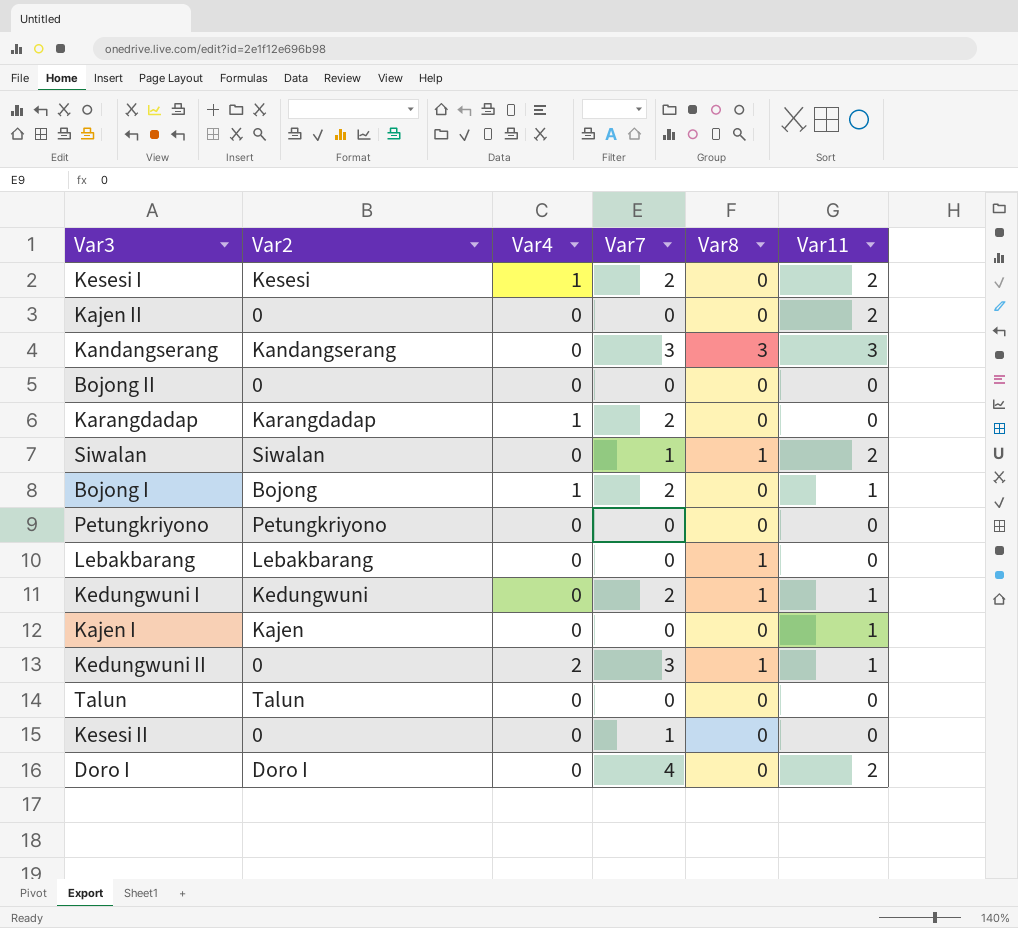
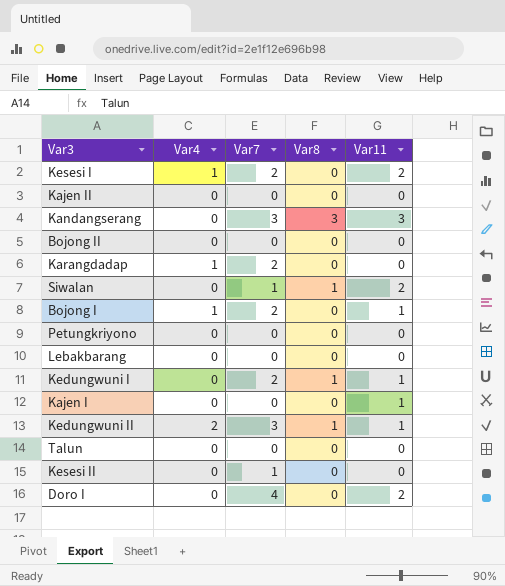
column Var2 | position: 2 -> none
Kajen II | Var11: 2 -> 0
Lebakbarang | Var8: 1 -> 0

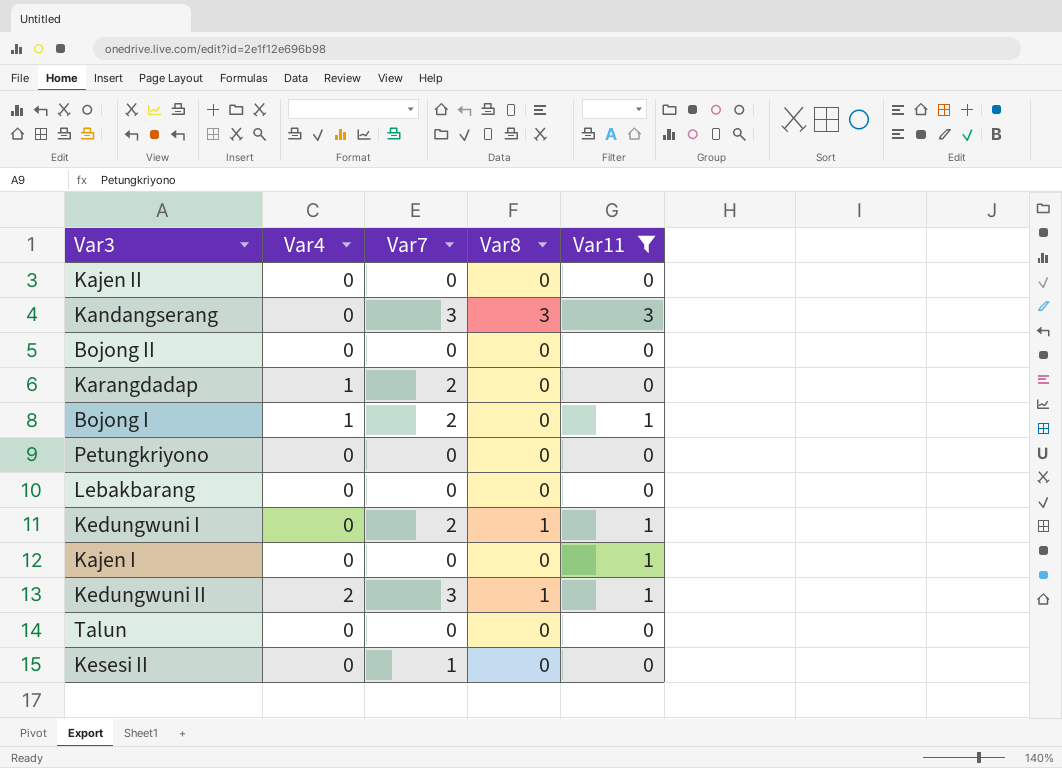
filter: none -> Var11 != 2

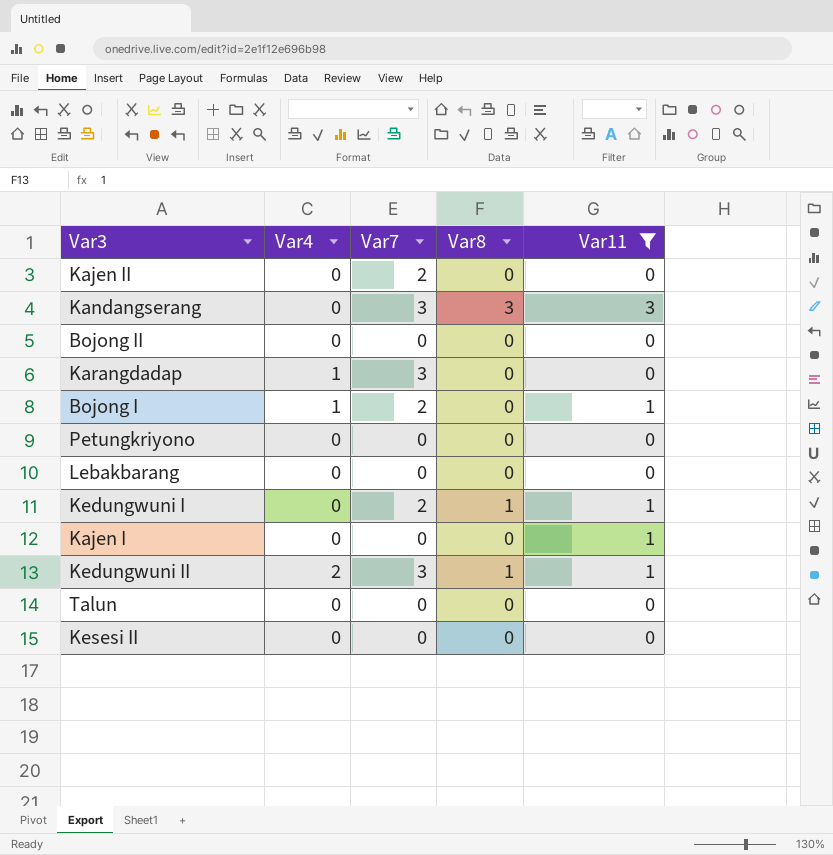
Kajen II | Var7: 0 -> 2
Karangdadap | Var7: 2 -> 3
Kesesi II | Var7: 1 -> 0

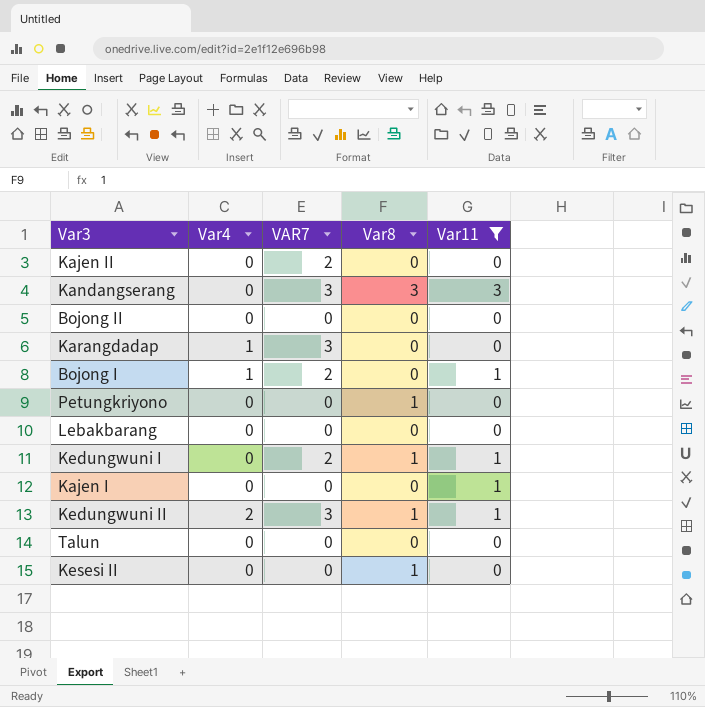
column name: Var7 -> VAR7
Petungkriyono | Var8: 0 -> 1
Kesesi II | Var8: 0 -> 1

